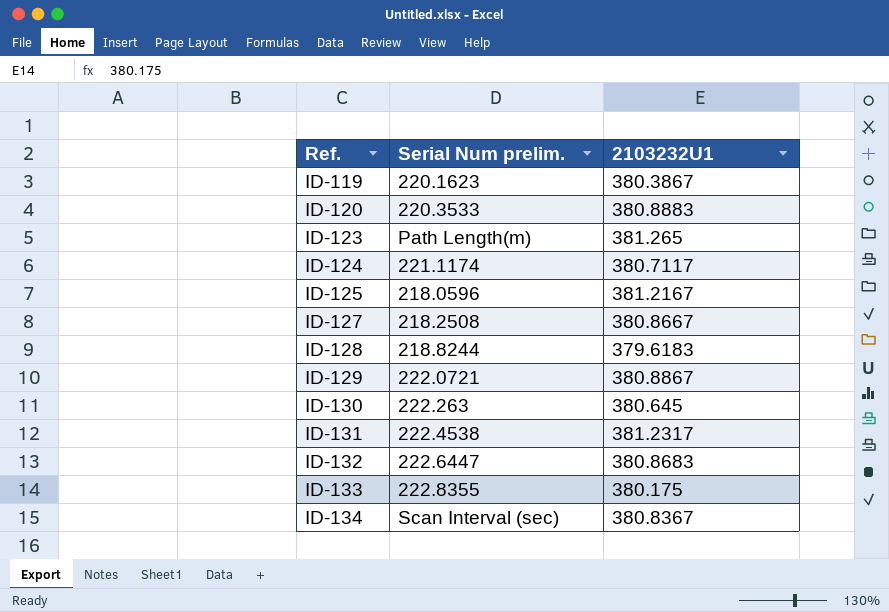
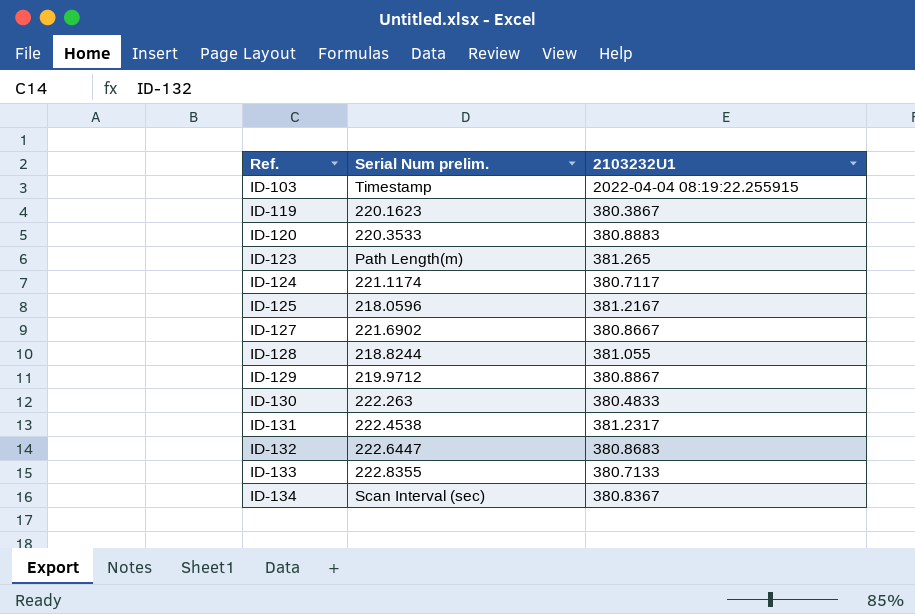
row ID-103: none -> Timestamp | 2022-04-04 08:19:22.255915
ID-127 | Serial Num prelim.: 218.2508 -> 221.6902
ID-128 | 2103232U1: 379.6183 -> 381.055
ID-129 | Serial Num prelim.: 222.0721 -> 219.9712
ID-130 | 2103232U1: 380.645 -> 380.4833
ID-133 | 2103232U1: 380.175 -> 380.7133

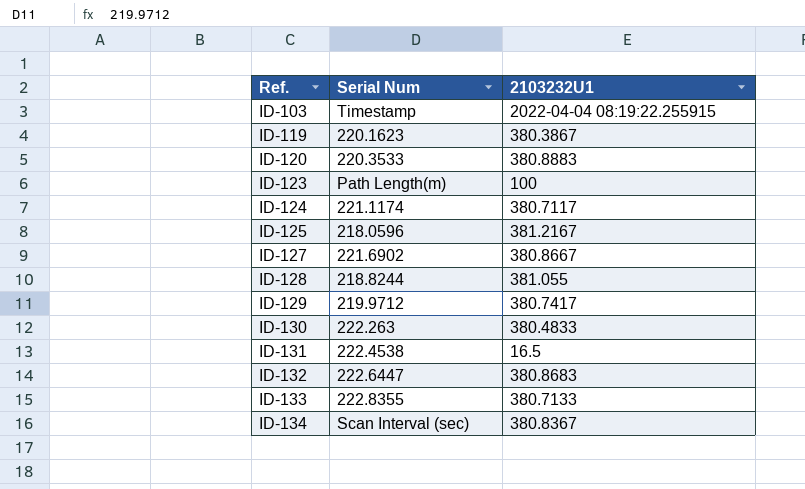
column name: Serial Num prelim. -> Serial Num
ID-123 | 2103232U1: 381.265 -> 100
ID-129 | 2103232U1: 380.8867 -> 380.7417
ID-131 | 2103232U1: 381.2317 -> 16.5

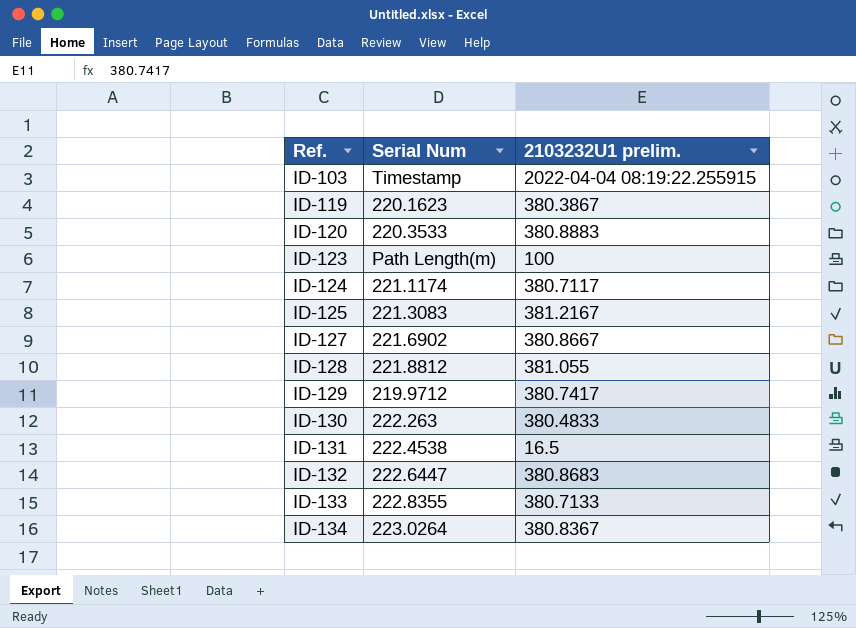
column name: 2103232U1 -> 2103232U1 prelim.
ID-125 | Serial Num: 218.0596 -> 221.3083
ID-128 | Serial Num: 218.8244 -> 221.8812
ID-134 | Serial Num: Scan Interval (sec) -> 223.0264

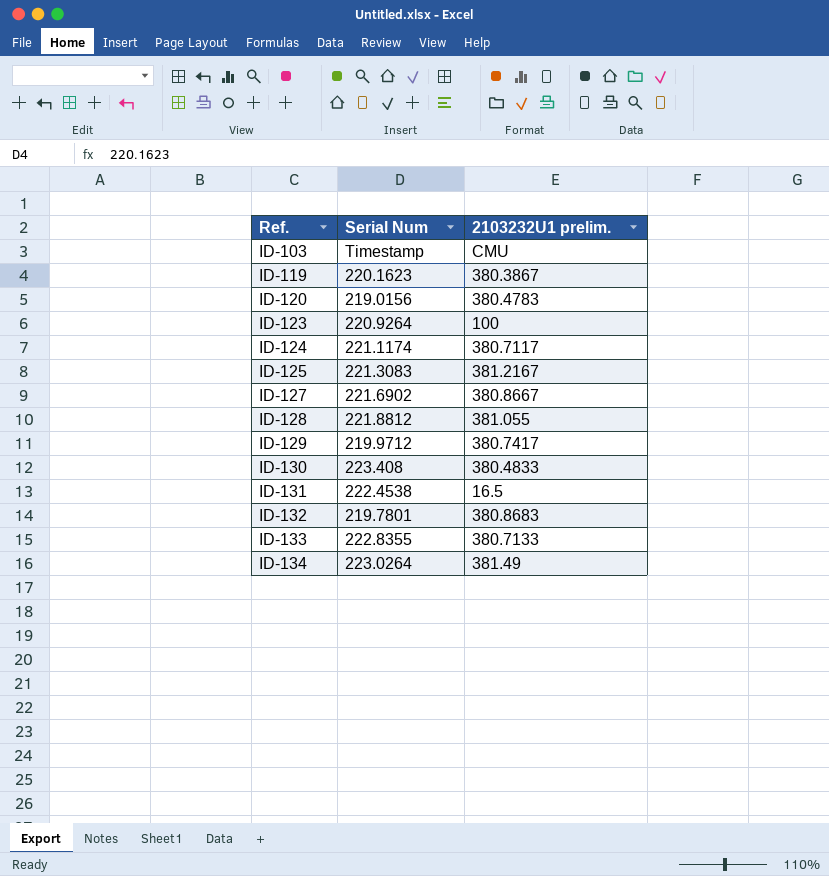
ID-103 | 2103232U1 prelim.: 2022-04-04 08:19:22.255915 -> CMU
ID-120 | Serial Num: 220.3533 -> 219.0156
ID-120 | 2103232U1 prelim.: 380.8883 -> 380.4783
ID-123 | Serial Num: Path Length(m) -> 220.9264
ID-130 | Serial Num: 222.263 -> 223.408
ID-132 | Serial Num: 222.6447 -> 219.7801
ID-134 | 2103232U1 prelim.: 380.8367 -> 381.49

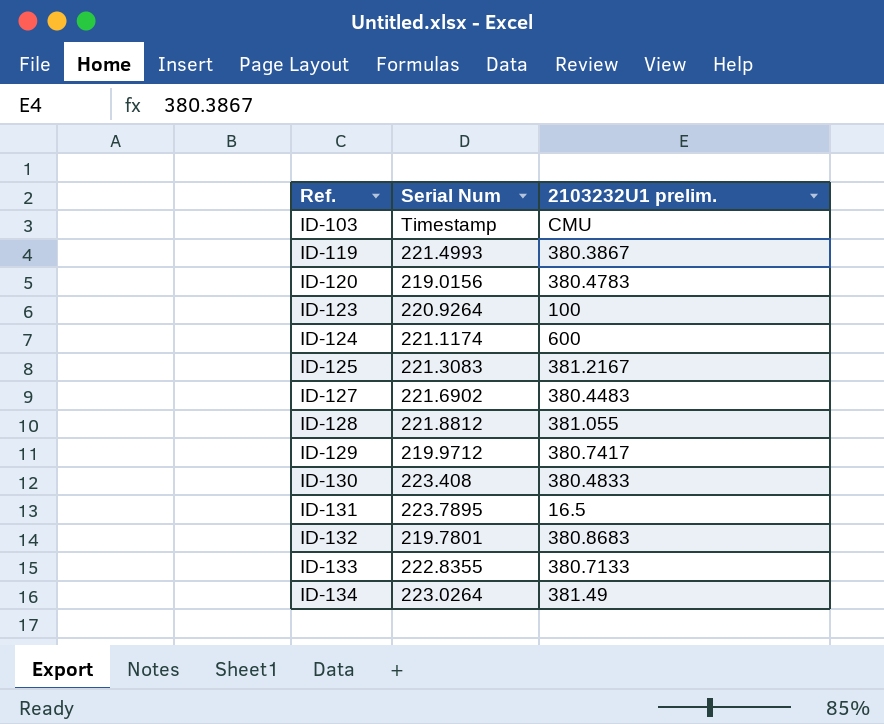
ID-119 | Serial Num: 220.1623 -> 221.4993
ID-124 | 2103232U1 prelim.: 380.7117 -> 600
ID-127 | 2103232U1 prelim.: 380.8667 -> 380.4483
ID-131 | Serial Num: 222.4538 -> 223.7895

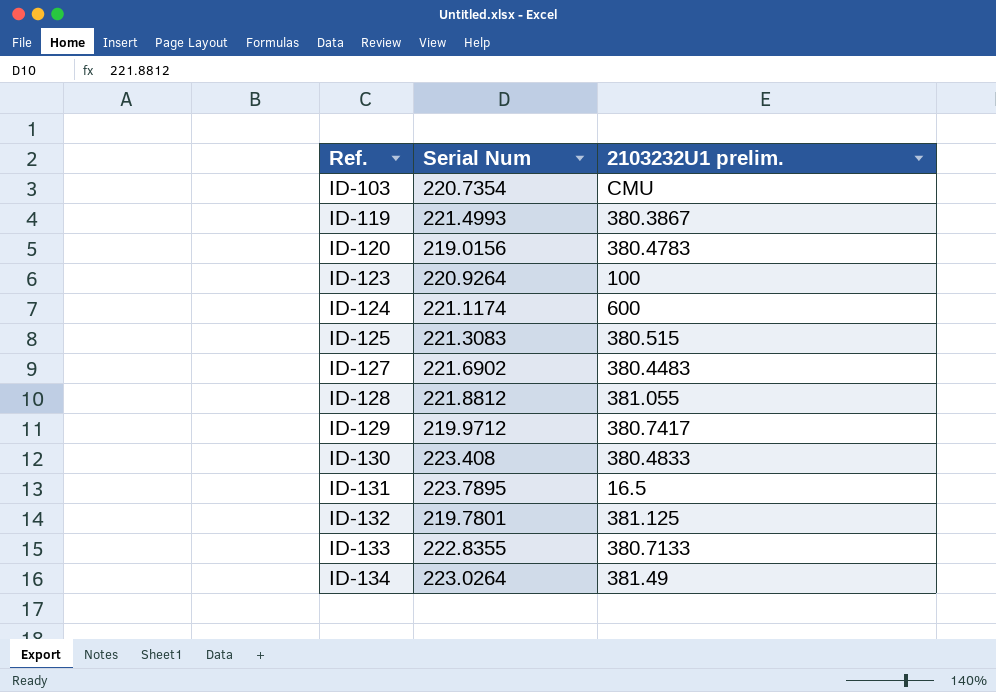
ID-103 | Serial Num: Timestamp -> 220.7354
ID-125 | 2103232U1 prelim.: 381.2167 -> 380.515
ID-132 | 2103232U1 prelim.: 380.8683 -> 381.125

